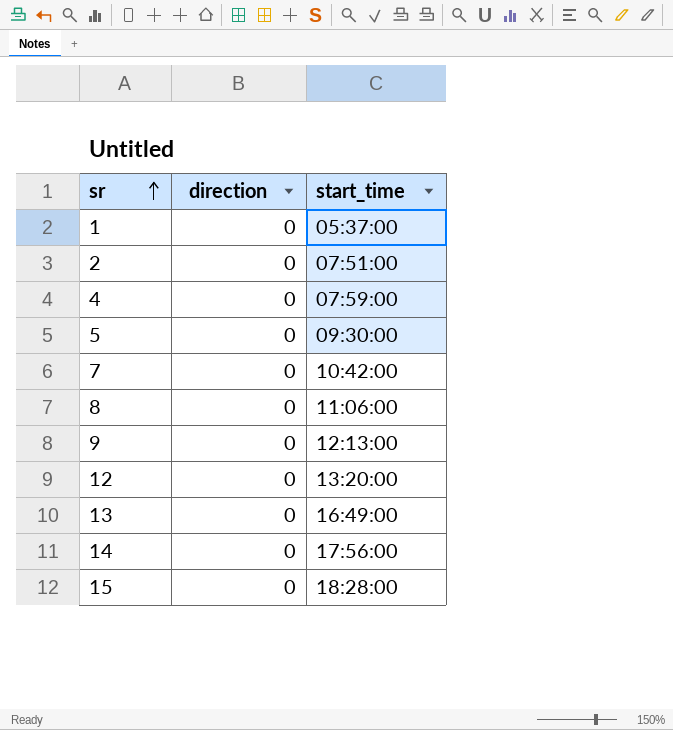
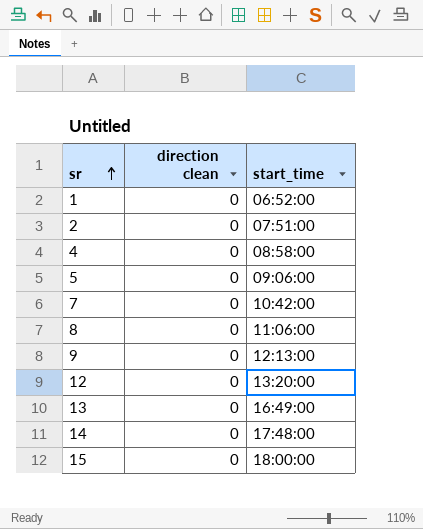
column name: direction -> direction clean
1 | start_time: 05:37:00 -> 06:52:00
4 | start_time: 07:59:00 -> 08:58:00
5 | start_time: 09:30:00 -> 09:06:00
14 | start_time: 17:56:00 -> 17:48:00
15 | start_time: 18:28:00 -> 18:00:00

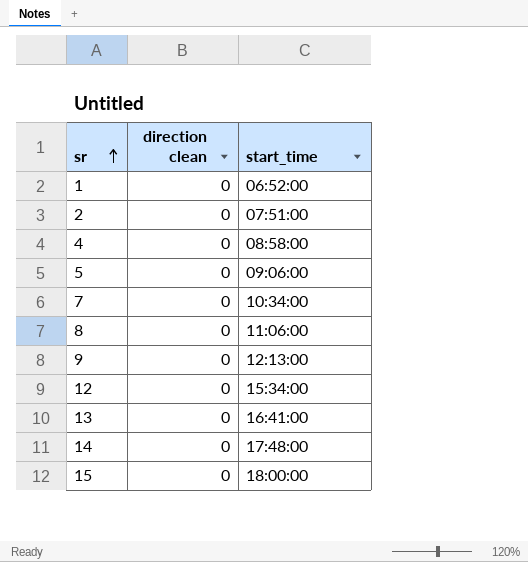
7 | start_time: 10:42:00 -> 10:34:00
12 | start_time: 13:20:00 -> 15:34:00
13 | start_time: 16:49:00 -> 16:41:00

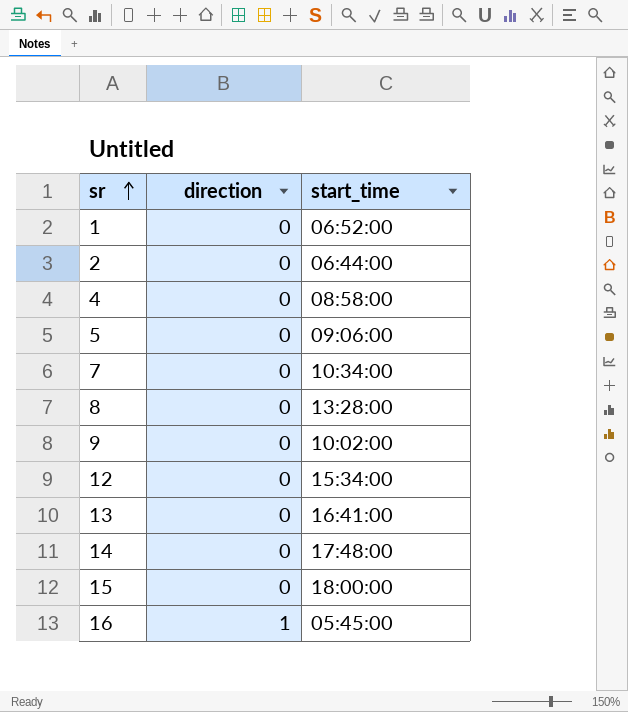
column name: direction clean -> direction
2 | start_time: 07:51:00 -> 06:44:00
8 | start_time: 11:06:00 -> 13:28:00
9 | start_time: 12:13:00 -> 10:02:00
row 16: none -> 1 | 05:45:00

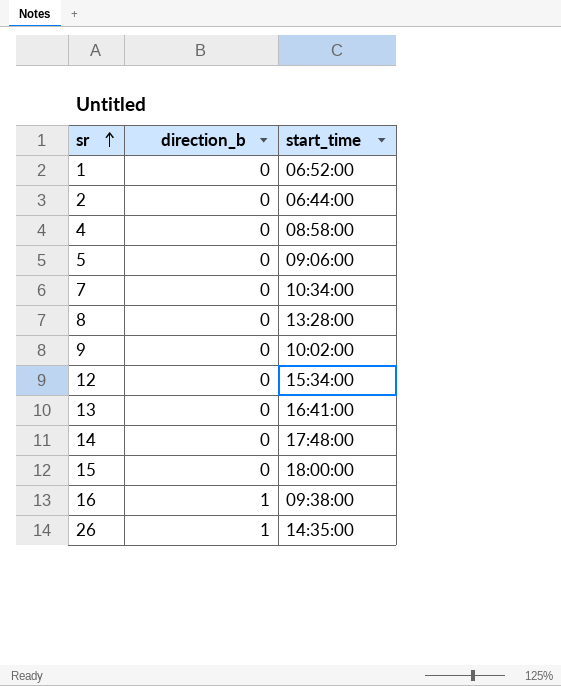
column name: direction -> direction_b
16 | start_time: 05:45:00 -> 09:38:00
row 26: none -> 1 | 14:35:00

